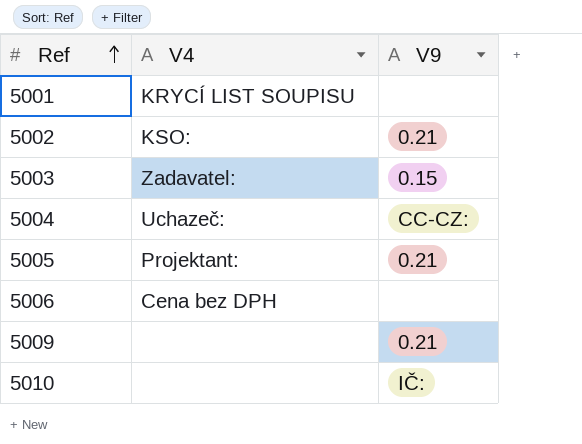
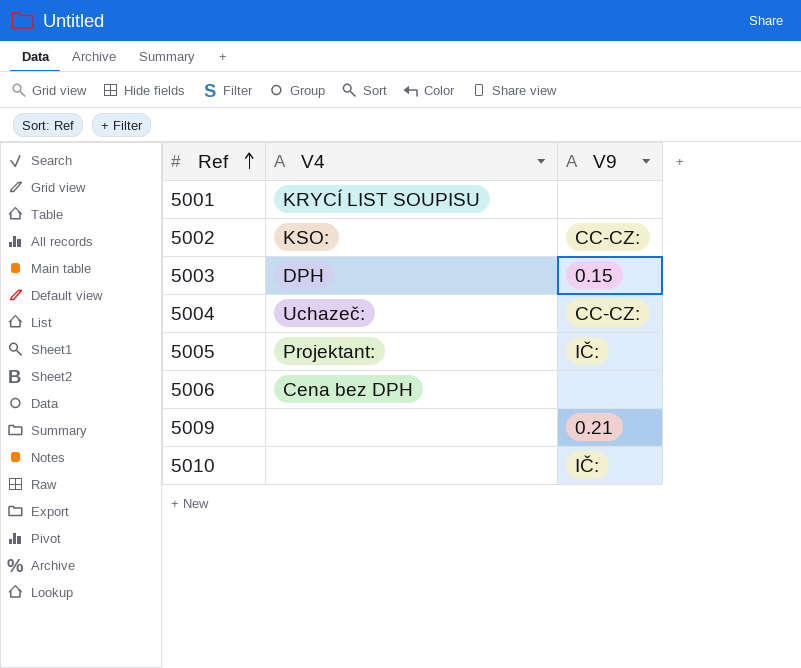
5002 | V9: 0.21 -> CC-CZ:
5003 | V4: Zadavatel: -> DPH
5005 | V9: 0.21 -> IČ:

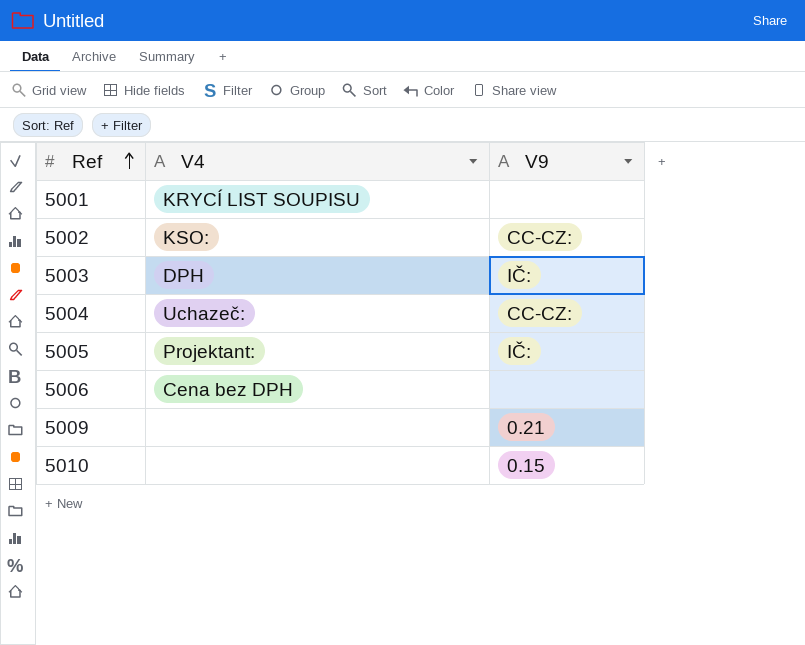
5003 | V9: 0.15 -> IČ:
5010 | V9: IČ: -> 0.15

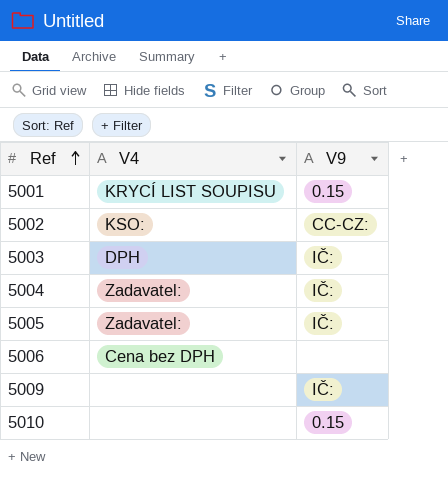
5001 | V9: none -> 0.15
5004 | V4: Uchazeč: -> Zadavatel:
5004 | V9: CC-CZ: -> IČ:
5005 | V4: Projektant: -> Zadavatel:
5009 | V9: 0.21 -> IČ:

